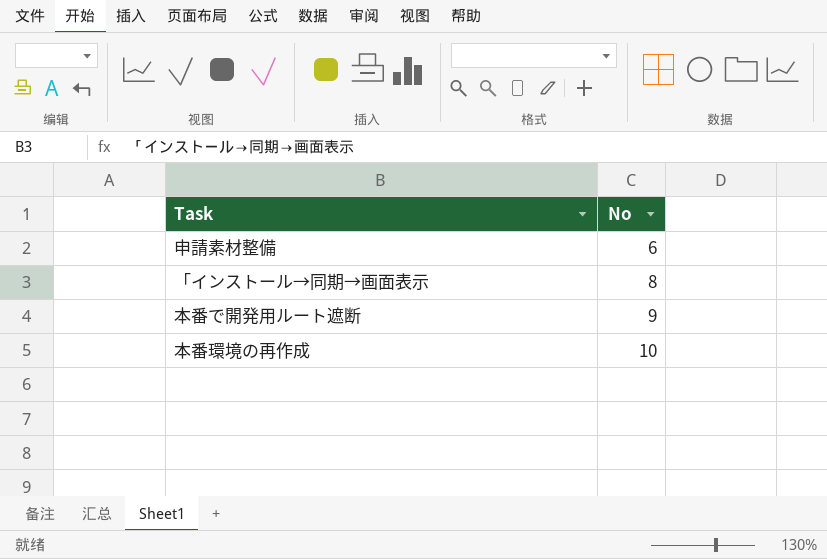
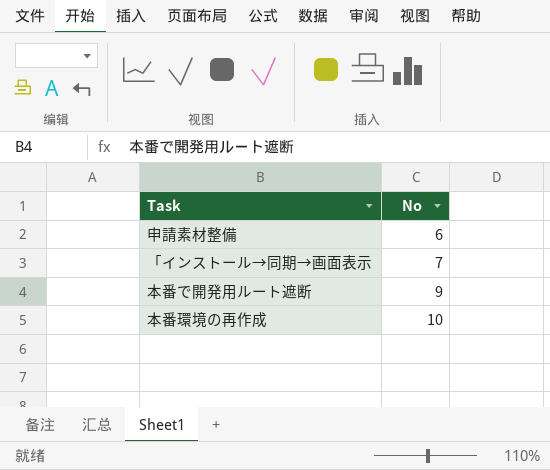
「インストール→同期→画面表示 | No: 8 -> 7

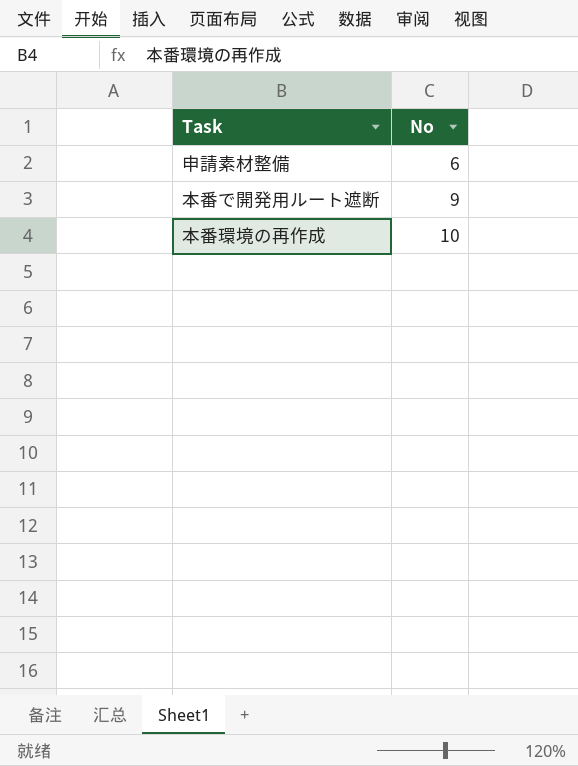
row 「インストール→同期→画面表示: 7 -> none

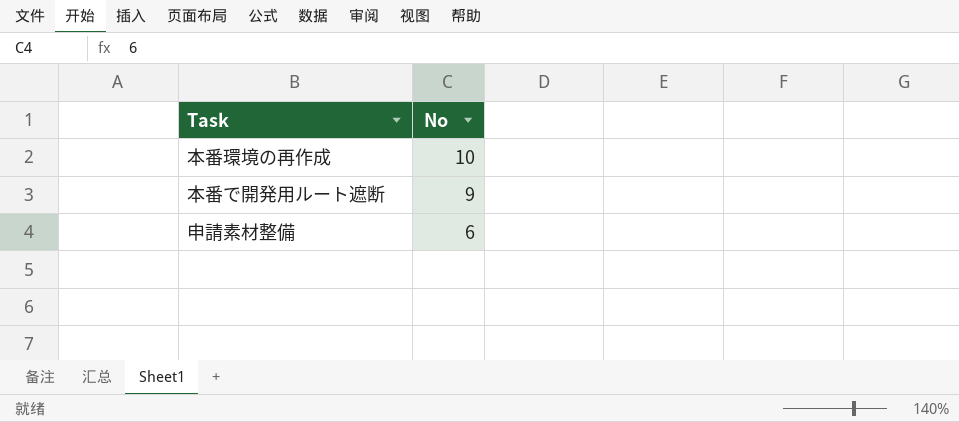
row order: No ascending -> No descending

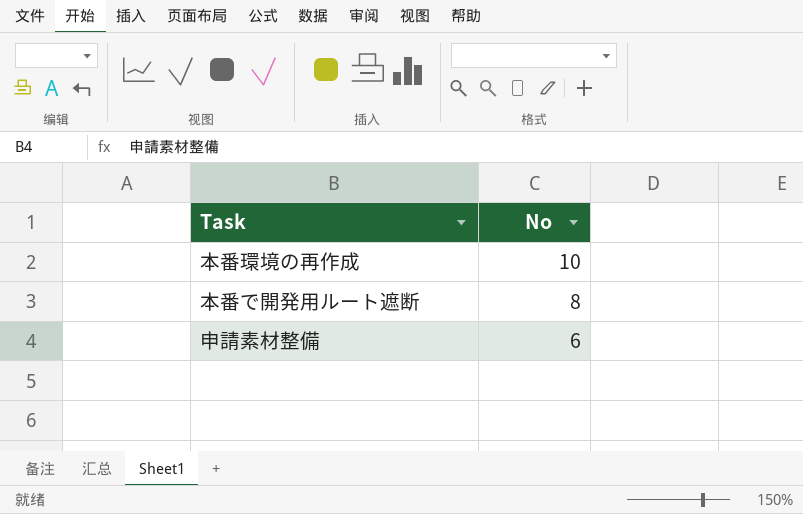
本番で開発用ルート遮断 | No: 9 -> 8

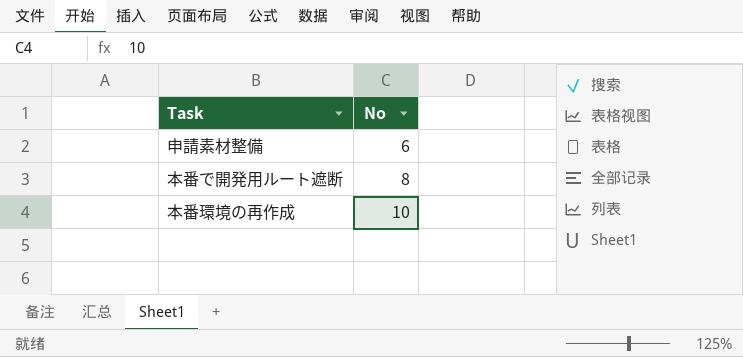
row order: No descending -> No ascending

